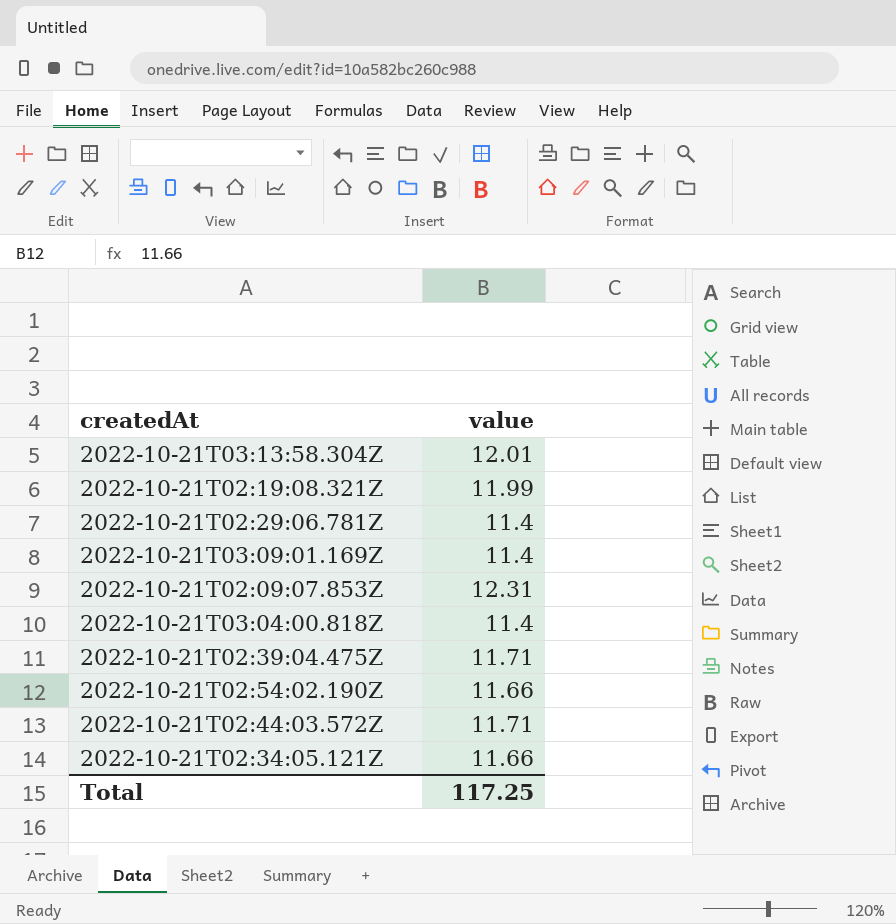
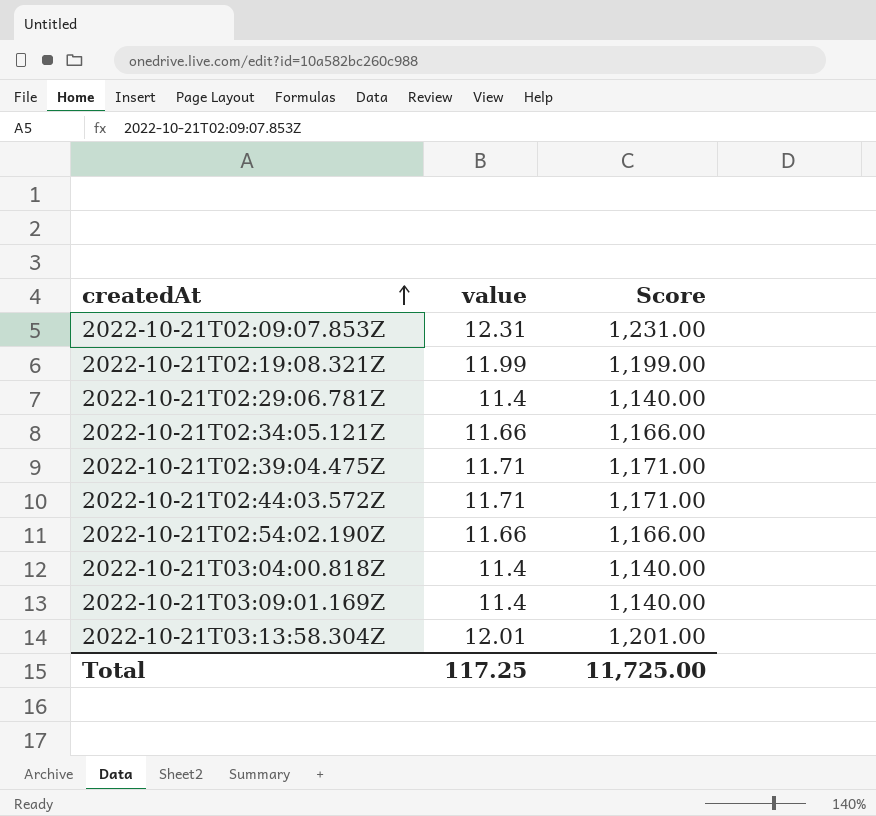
row order: none -> createdAt ascending
column Score | formula: none -> [value] * 100

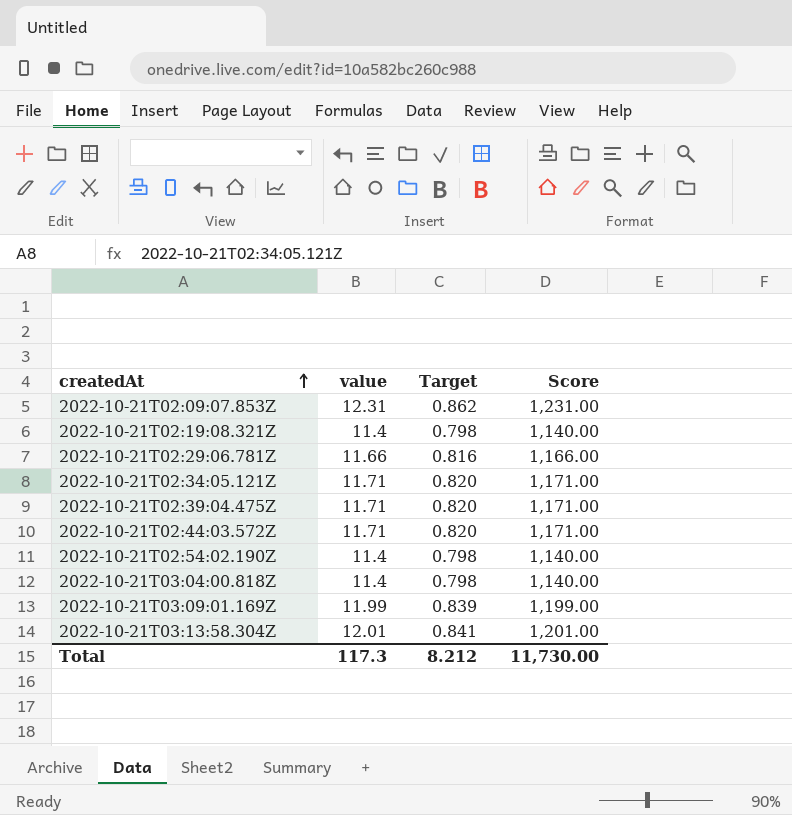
column Target | formula: none -> [value] * 0.07
2022-10-21T02:19:08.321Z | value: 11.99 -> 11.4
2022-10-21T02:19:08.321Z | Score: 1,199.00 -> 1,140.00
2022-10-21T02:29:06.781Z | value: 11.4 -> 11.66
2022-10-21T02:29:06.781Z | Score: 1,140.00 -> 1,166.00
2022-10-21T02:34:05.121Z | value: 11.66 -> 11.71
2022-10-21T02:34:05.121Z | Score: 1,166.00 -> 1,171.00
2022-10-21T02:54:02.190Z | value: 11.66 -> 11.4
2022-10-21T02:54:02.190Z | Score: 1,166.00 -> 1,140.00
2022-10-21T03:09:01.169Z | value: 11.4 -> 11.99
2022-10-21T03:09:01.169Z | Score: 1,140.00 -> 1,199.00
Total | value: 117.25 -> 117.3
Total | Score: 11,725.00 -> 11,730.00

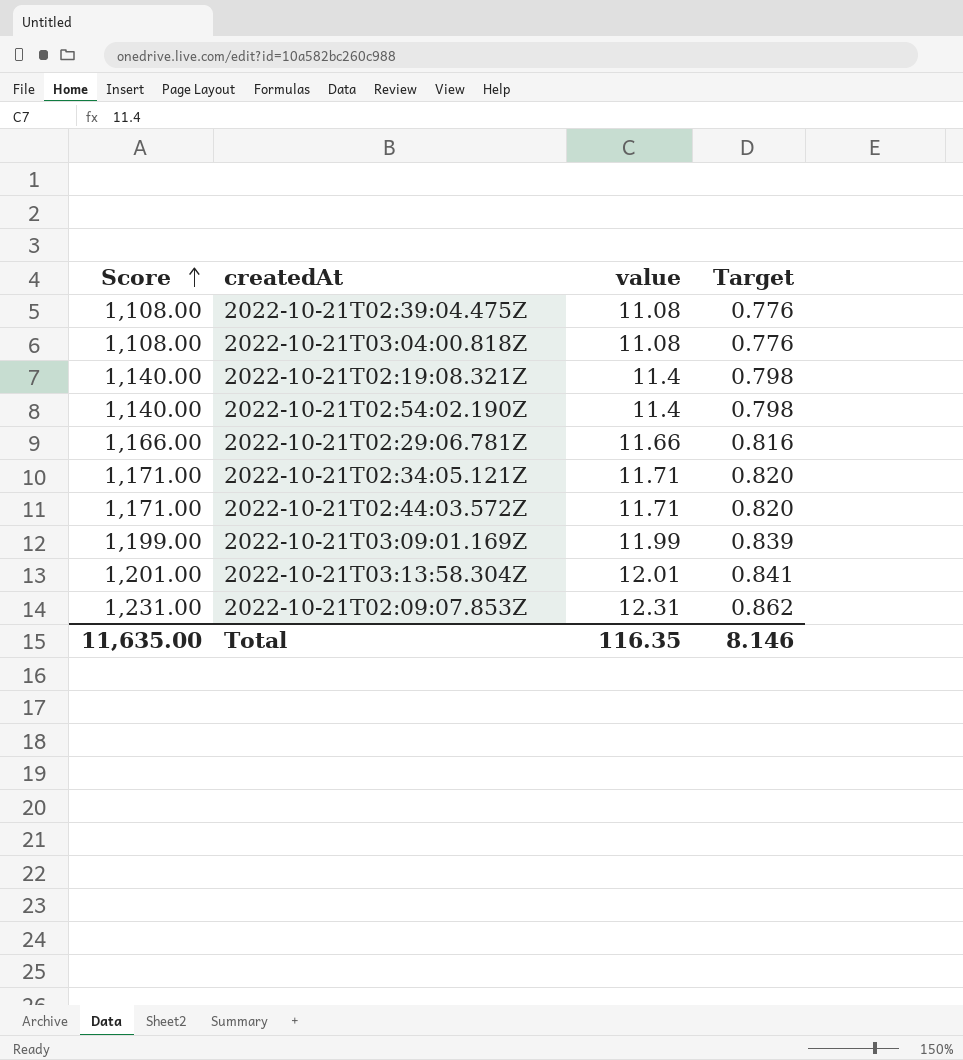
row order: createdAt ascending -> Score ascending
column Score | position: 4 -> 1
2022-10-21T02:39:04.475Z | Score: 1,171.00 -> 1,108.00
2022-10-21T02:39:04.475Z | value: 11.71 -> 11.08
2022-10-21T02:39:04.475Z | Target: 0.820 -> 0.776
2022-10-21T03:04:00.818Z | Score: 1,140.00 -> 1,108.00
2022-10-21T03:04:00.818Z | value: 11.4 -> 11.08
2022-10-21T03:04:00.818Z | Target: 0.798 -> 0.776
Total | Score: 11,730.00 -> 11,635.00
Total | value: 117.3 -> 116.35
Total | Target: 8.212 -> 8.146

